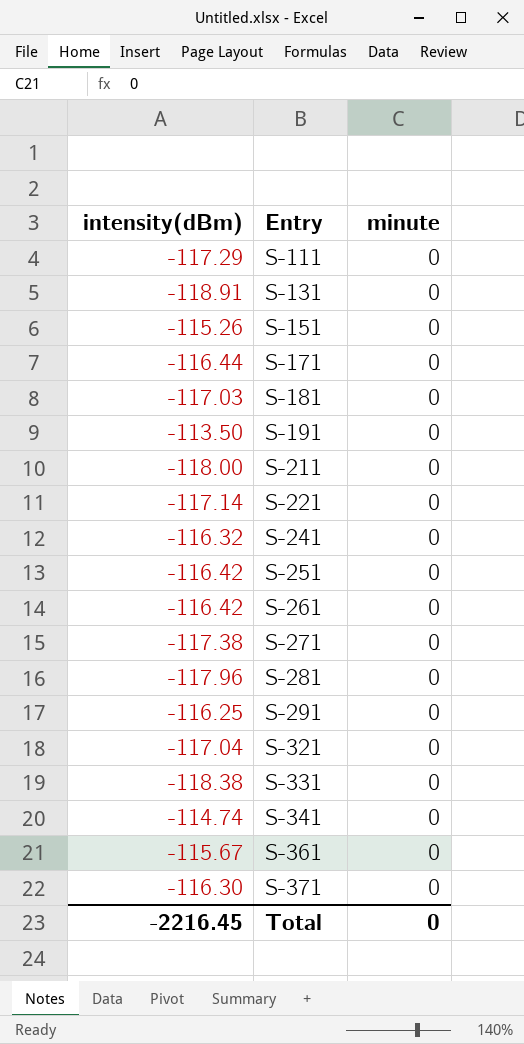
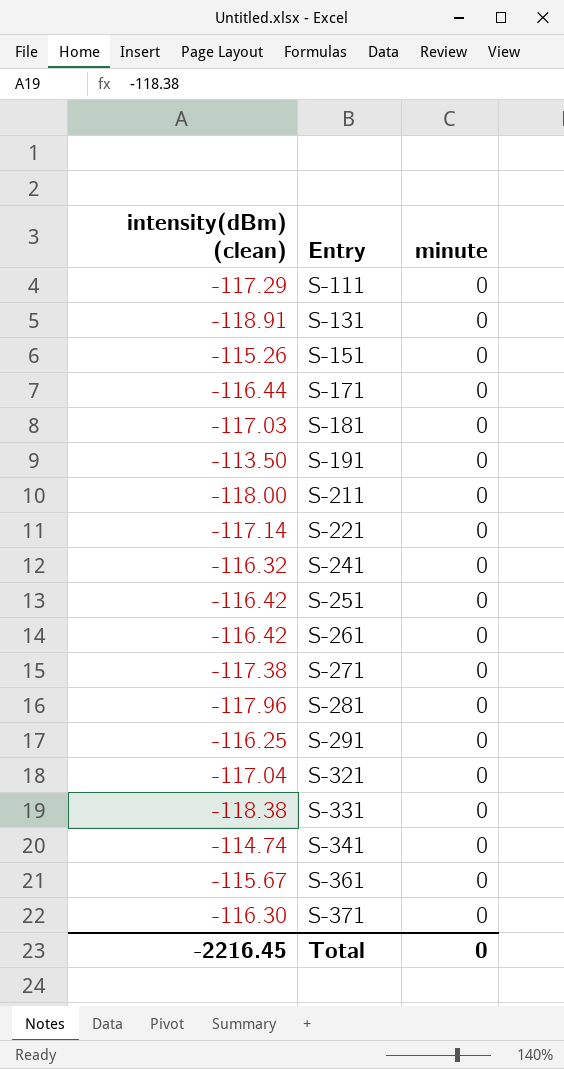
column name: intensity(dBm) -> intensity(dBm) (clean)

